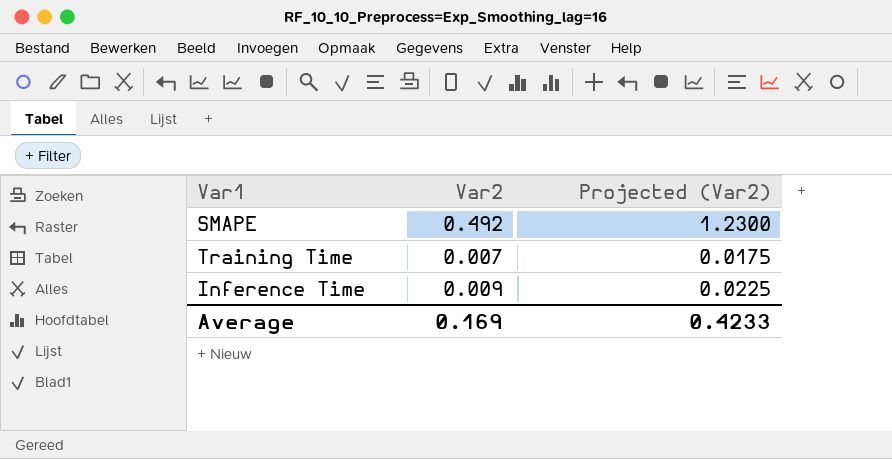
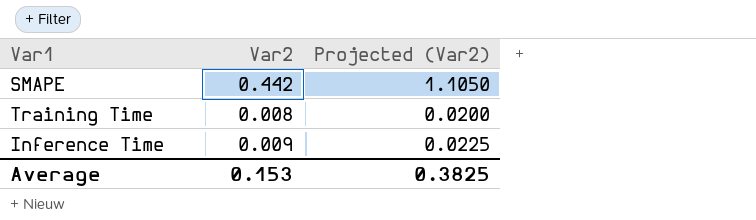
SMAPE | Var2: 0.492 -> 0.442
SMAPE | Projected (Var2): 1.2300 -> 1.1050
Training Time | Var2: 0.007 -> 0.008
Training Time | Projected (Var2): 0.0175 -> 0.0200
Average | Var2: 0.169 -> 0.153
Average | Projected (Var2): 0.4233 -> 0.3825

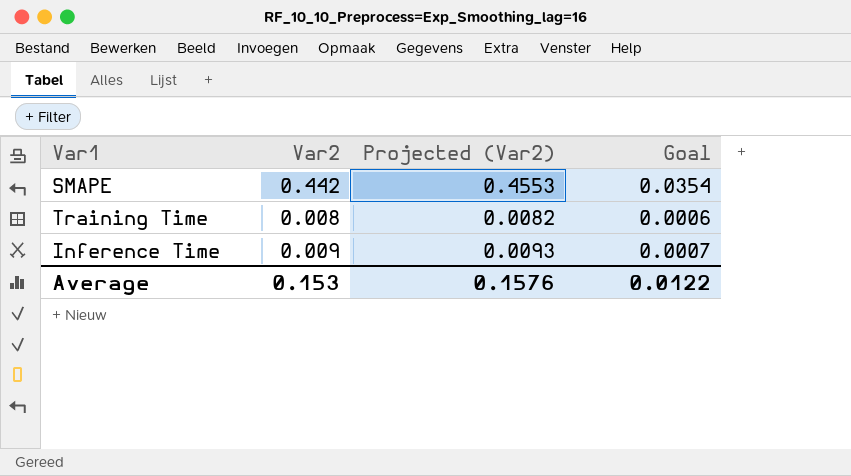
column Projected (Var2) | formula: [Var2] * 2.5 -> [Var2] * 1.03
column Goal | formula: none -> [Var2] * 0.08
Average | Projected (Var2): 0.3825 -> 0.1576

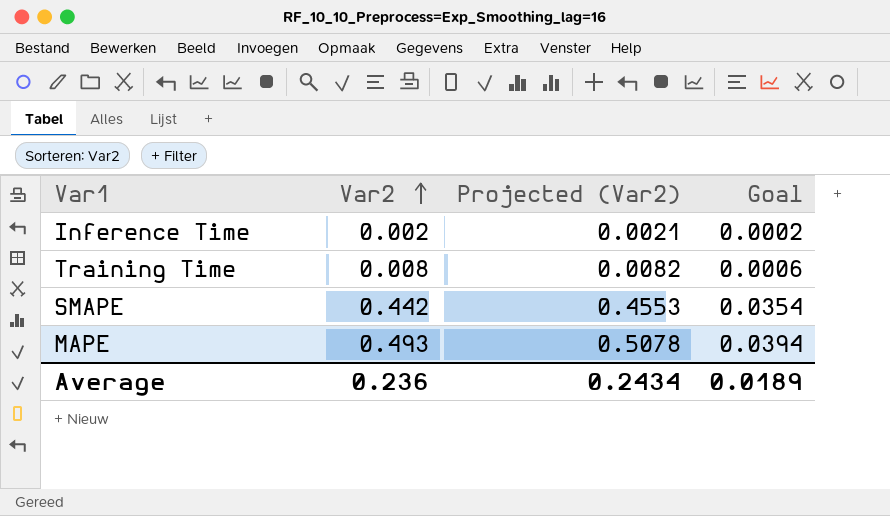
row order: none -> Var2 ascending
Inference Time | Var2: 0.009 -> 0.002
Inference Time | Projected (Var2): 0.0093 -> 0.0021
Inference Time | Goal: 0.0007 -> 0.0002
row MAPE: none -> 0.493 | 0.5078 | 0.0394
Average | Var2: 0.153 -> 0.236
Average | Projected (Var2): 0.1576 -> 0.2434
Average | Goal: 0.0122 -> 0.0189

